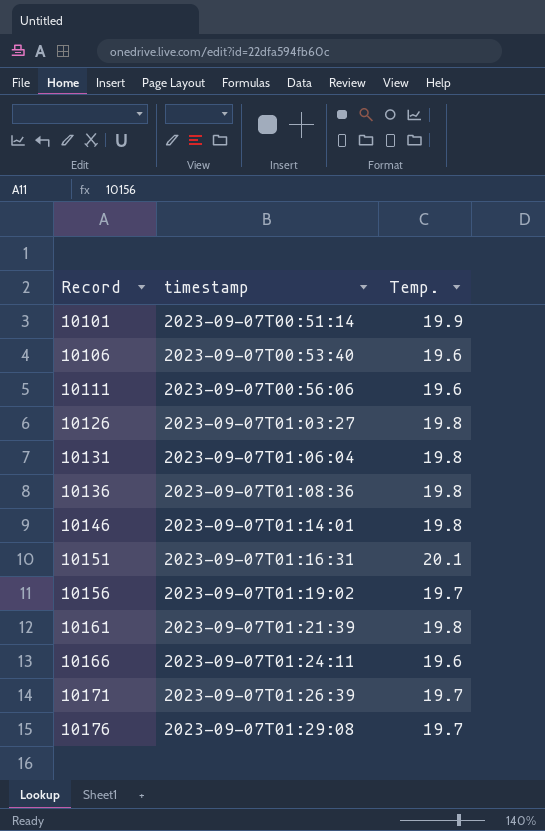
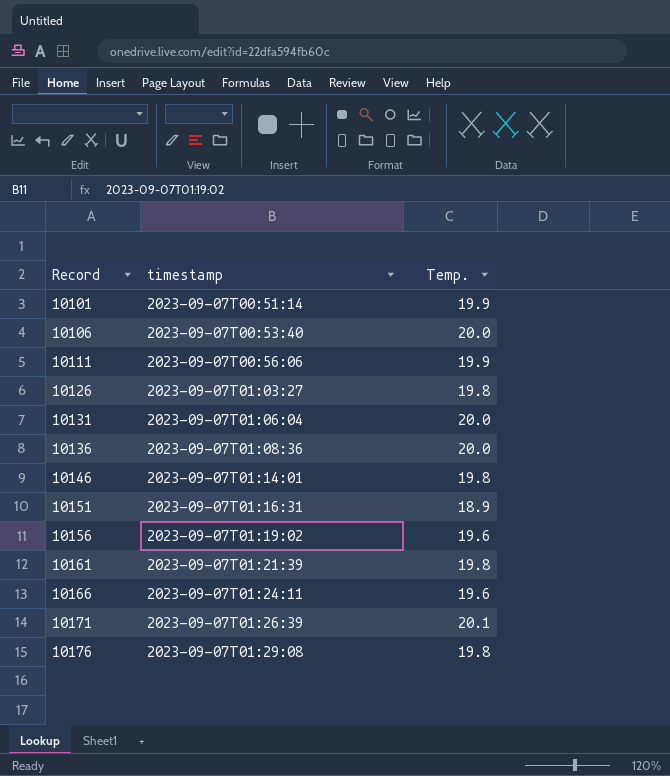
10106 | Temp.: 19.6 -> 20.0
10111 | Temp.: 19.6 -> 19.9
10131 | Temp.: 19.8 -> 20.0
10136 | Temp.: 19.8 -> 20.0
10151 | Temp.: 20.1 -> 18.9
10156 | Temp.: 19.7 -> 19.6
10171 | Temp.: 19.7 -> 20.1
10176 | Temp.: 19.7 -> 19.8

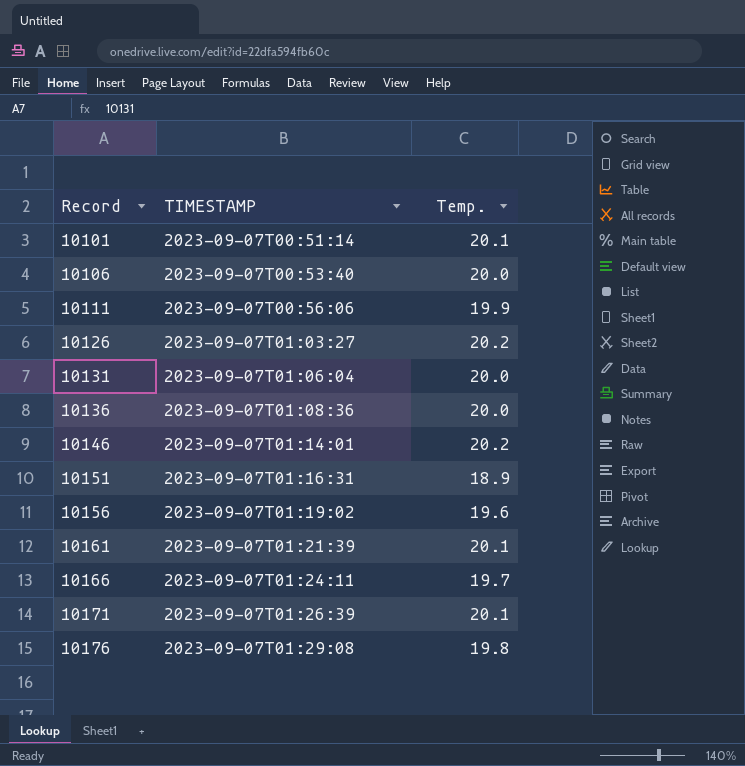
column name: timestamp -> TIMESTAMP
10101 | Temp.: 19.9 -> 20.1
10126 | Temp.: 19.8 -> 20.2
10146 | Temp.: 19.8 -> 20.2
10161 | Temp.: 19.8 -> 20.1
10166 | Temp.: 19.6 -> 19.7

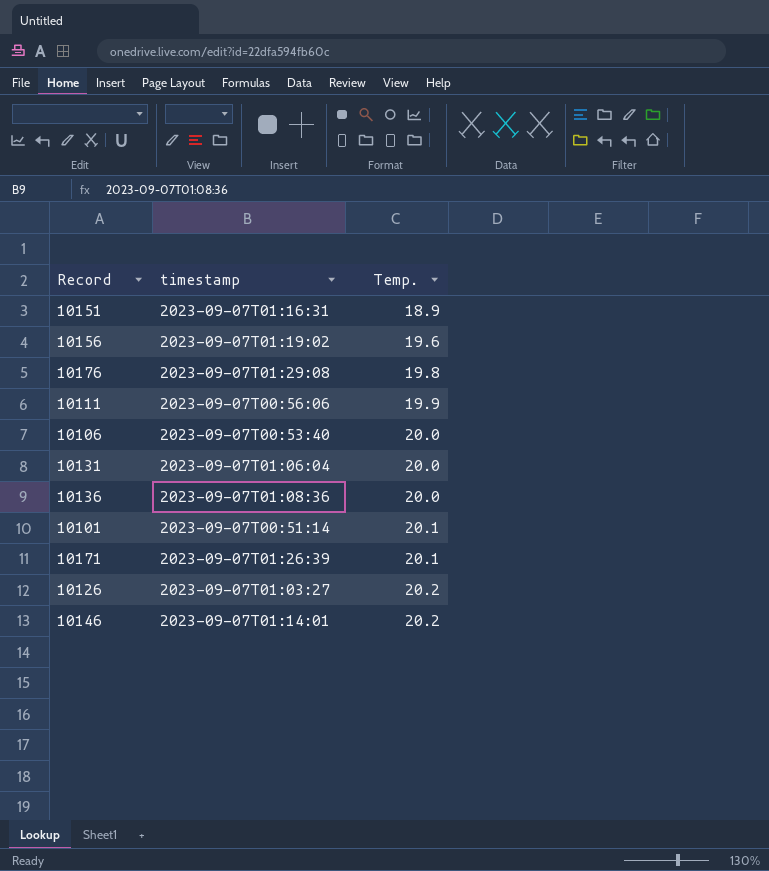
row order: Record ascending -> Temp. ascending
column name: TIMESTAMP -> timestamp
row 10161: 2023-09-07T01:21:39 | 20.1 -> none
row 10166: 2023-09-07T01:24:11 | 19.7 -> none

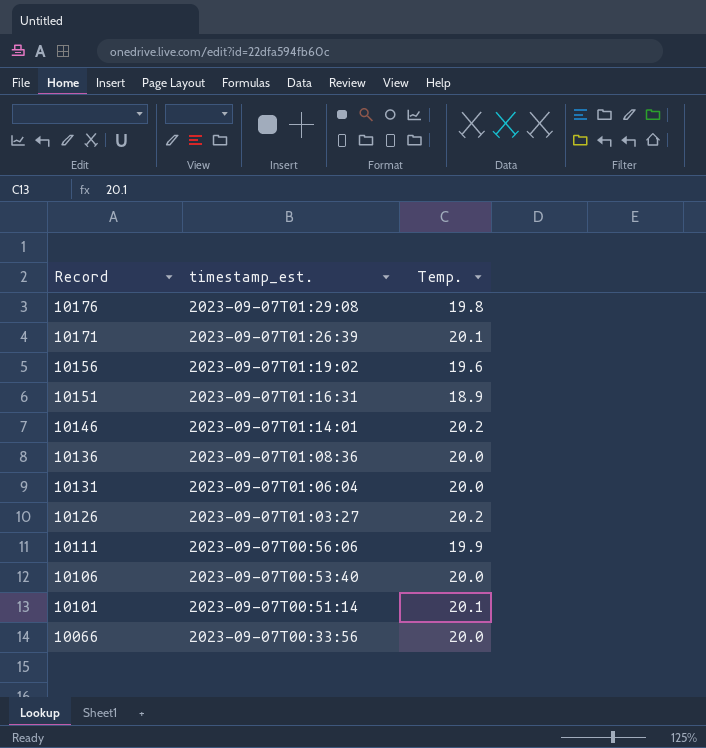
row order: Temp. ascending -> Record descending
column name: timestamp -> timestamp_est.
row 10066: none -> 2023-09-07T00:33:56 | 20.0

